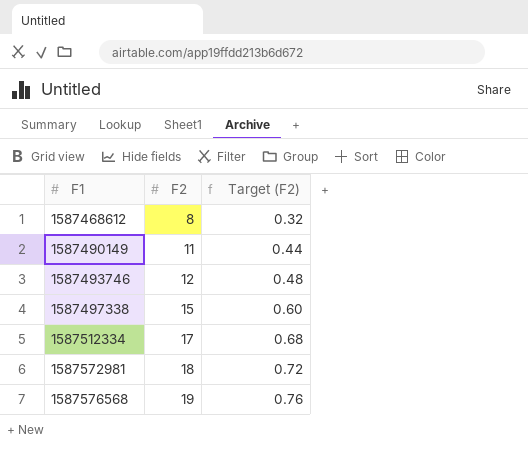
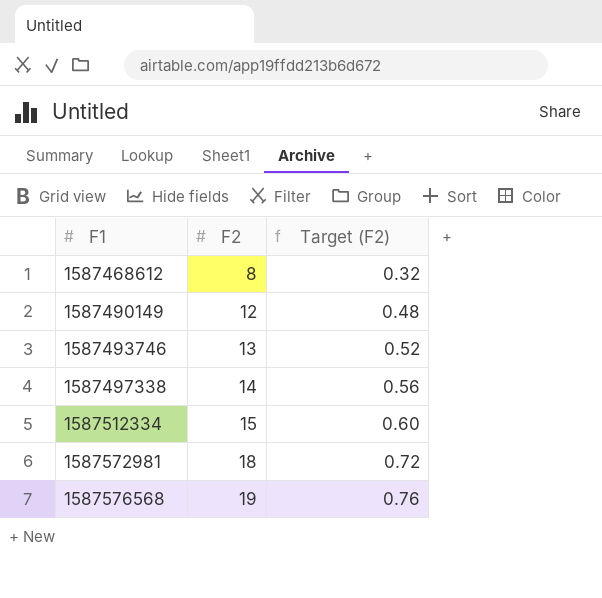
1587490149 | F2: 11 -> 12
1587490149 | Target (F2): 0.44 -> 0.48
1587493746 | F2: 12 -> 13
1587493746 | Target (F2): 0.48 -> 0.52
1587497338 | F2: 15 -> 14
1587497338 | Target (F2): 0.60 -> 0.56
1587512334 | F2: 17 -> 15
1587512334 | Target (F2): 0.68 -> 0.60

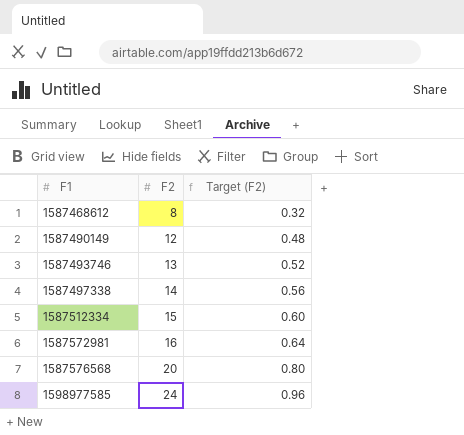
1587572981 | F2: 18 -> 16
1587572981 | Target (F2): 0.72 -> 0.64
1587576568 | F2: 19 -> 20
1587576568 | Target (F2): 0.76 -> 0.80
row 1598977585: none -> 24 | 0.96

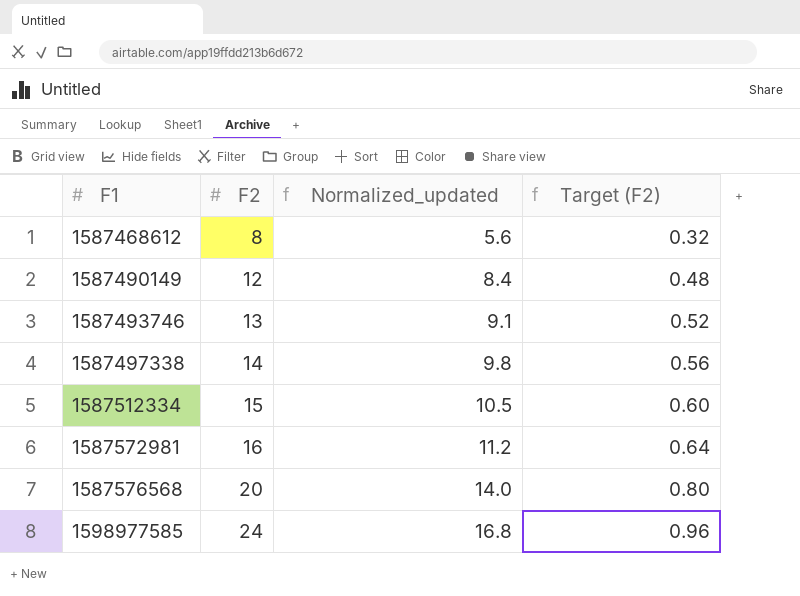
column Normalized_updated | formula: none -> [F2] * 0.7

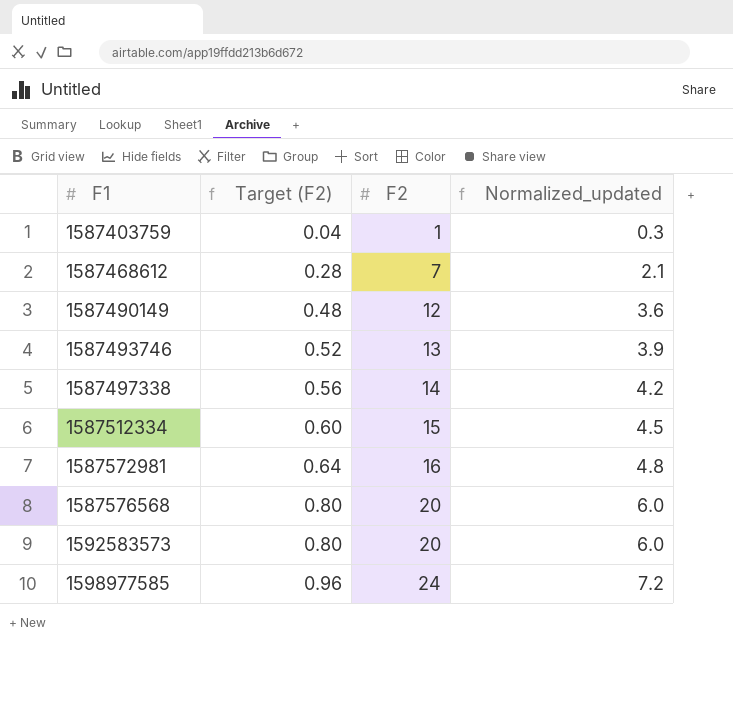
column Target (F2) | position: 4 -> 2
column Normalized_updated | formula: [F2] * 0.7 -> [F2] * 0.3
row 1587403759: none -> 0.04 | 1 | 0.3
1587468612 | Target (F2): 0.32 -> 0.28
1587468612 | F2: 8 -> 7
row 1592583573: none -> 0.80 | 20 | 6.0

